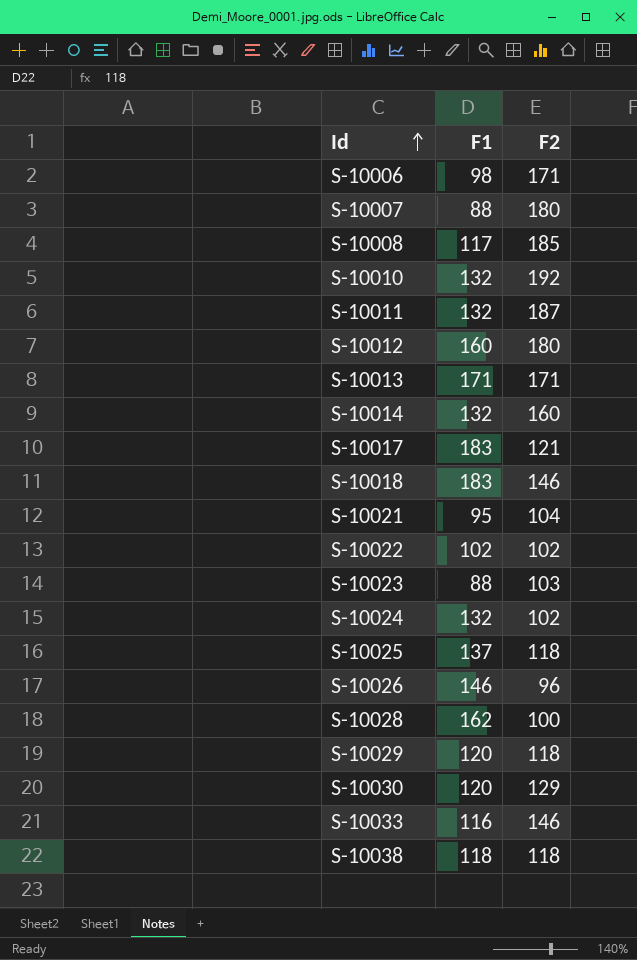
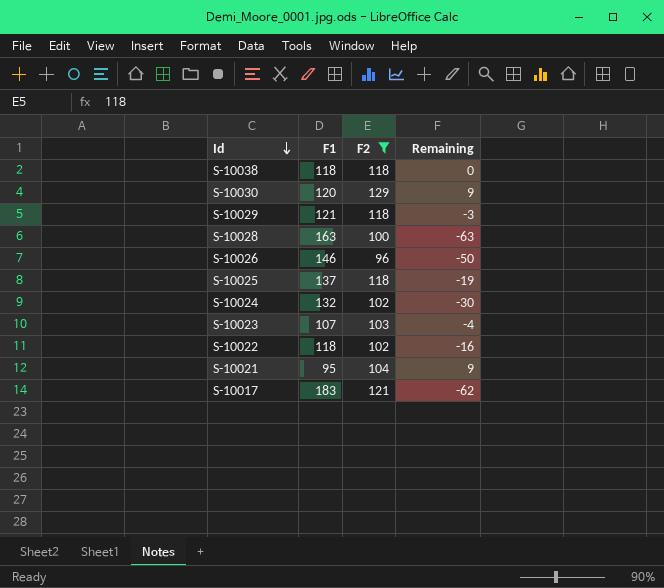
filter: none -> F2 <= 129
row order: Id ascending -> Id descending
column Remaining | formula: none -> [F2] - [F1]
S-10029 | F1: 120 -> 121
S-10028 | F1: 162 -> 163
S-10023 | F1: 88 -> 107
S-10022 | F1: 102 -> 118

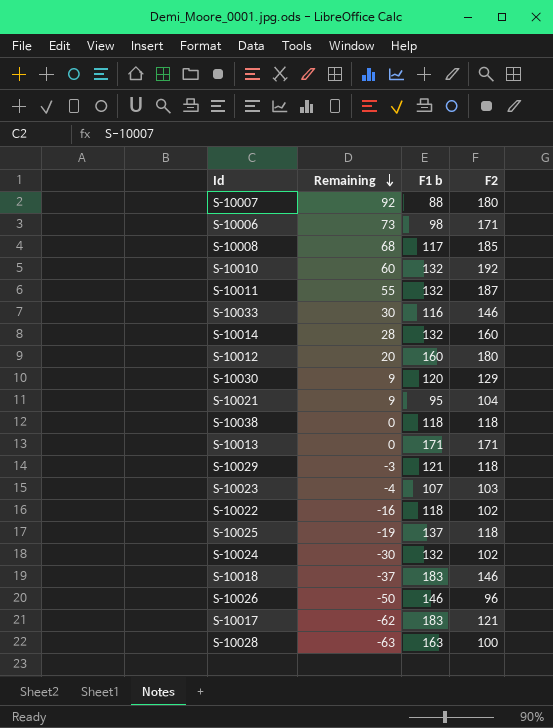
filter: F2 <= 129 -> none
row order: Id descending -> Remaining descending
column Remaining | position: 4 -> 2
column name: F1 -> F1 b

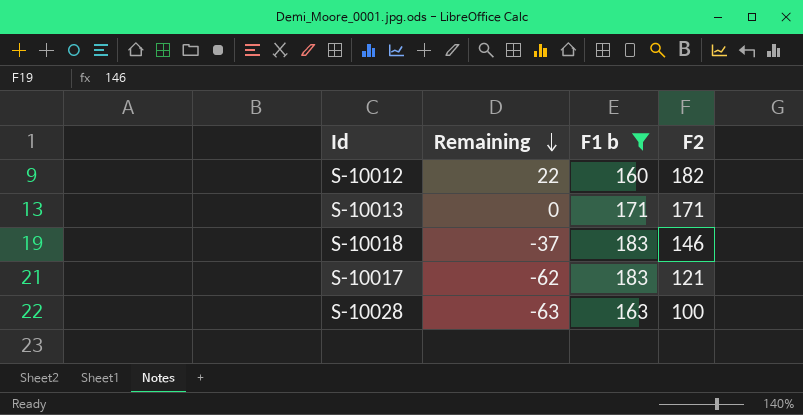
filter: none -> F1 b >= 160
S-10012 | Remaining: 20 -> 22
S-10012 | F2: 180 -> 182

